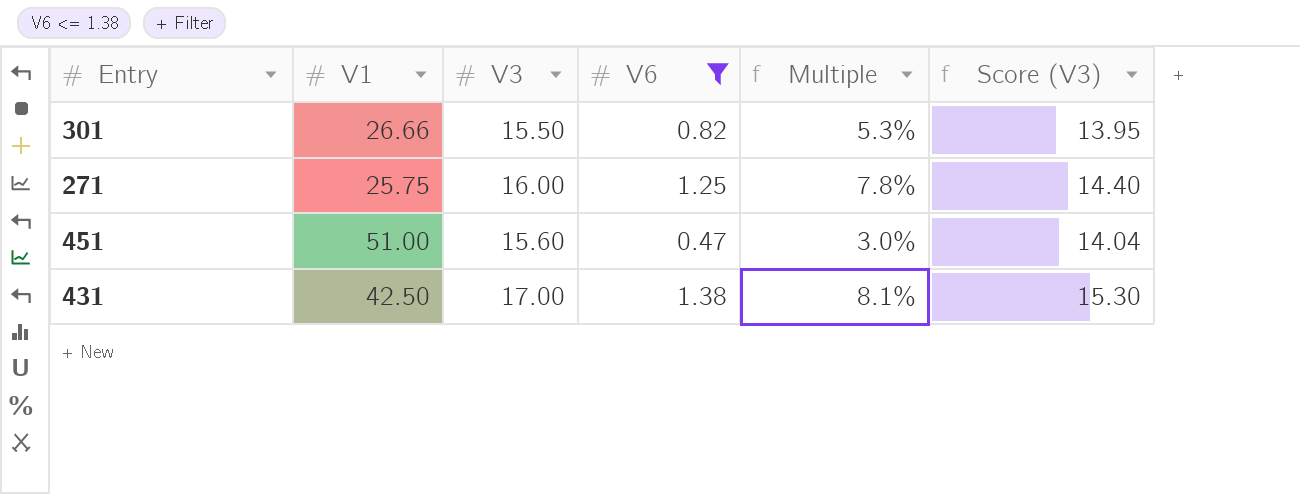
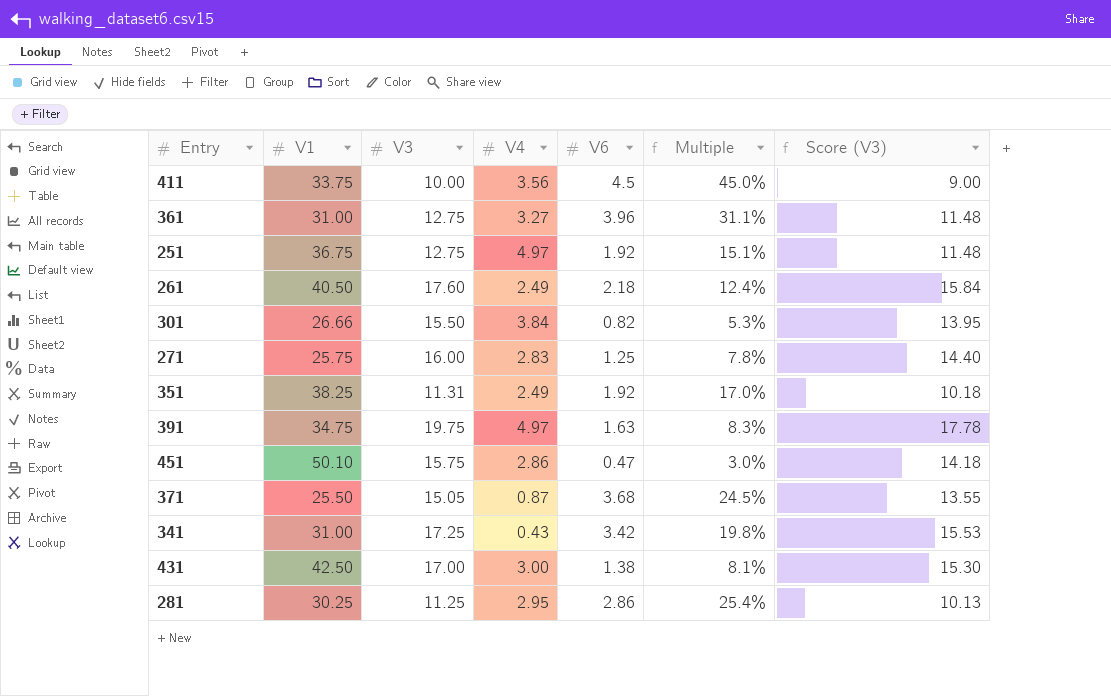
filter: V6 <= 1.38 -> none
column V4 | position: none -> 4
451 | V1: 51.00 -> 50.10
451 | V3: 15.60 -> 15.75
451 | Score (V3): 14.04 -> 14.18

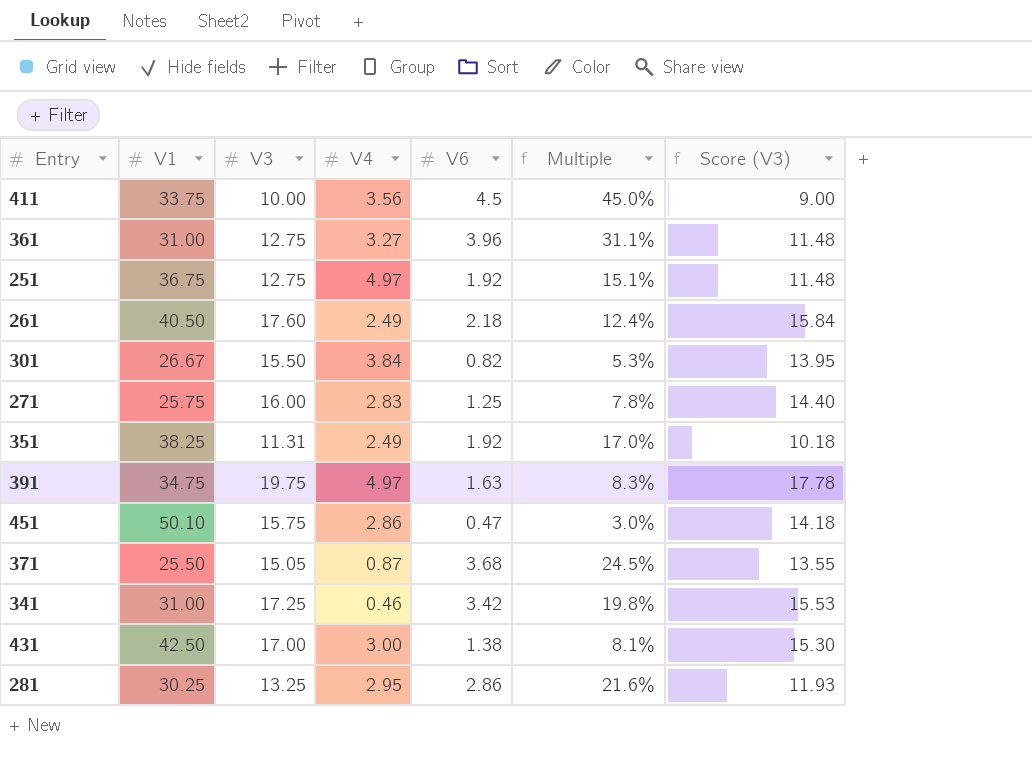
301 | V1: 26.66 -> 26.67
341 | V4: 0.43 -> 0.46
281 | V3: 11.25 -> 13.25
281 | Multiple: 25.4% -> 21.6%
281 | Score (V3): 10.13 -> 11.93

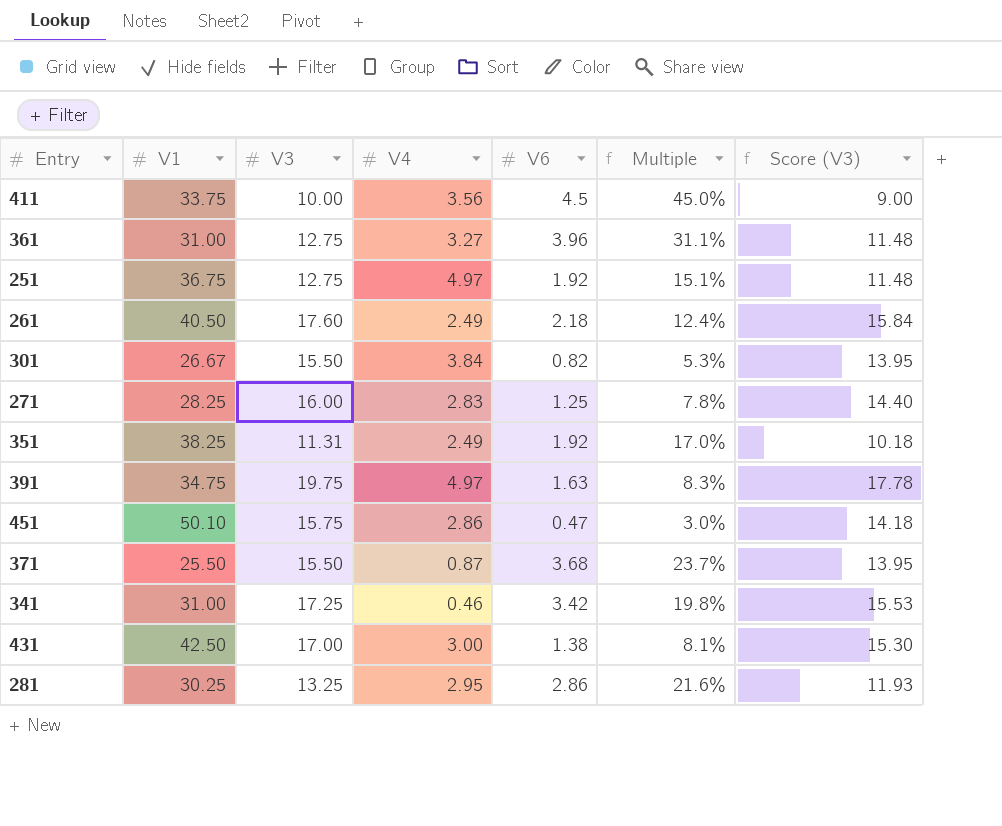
271 | V1: 25.75 -> 28.25
371 | V3: 15.05 -> 15.50
371 | Multiple: 24.5% -> 23.7%
371 | Score (V3): 13.55 -> 13.95

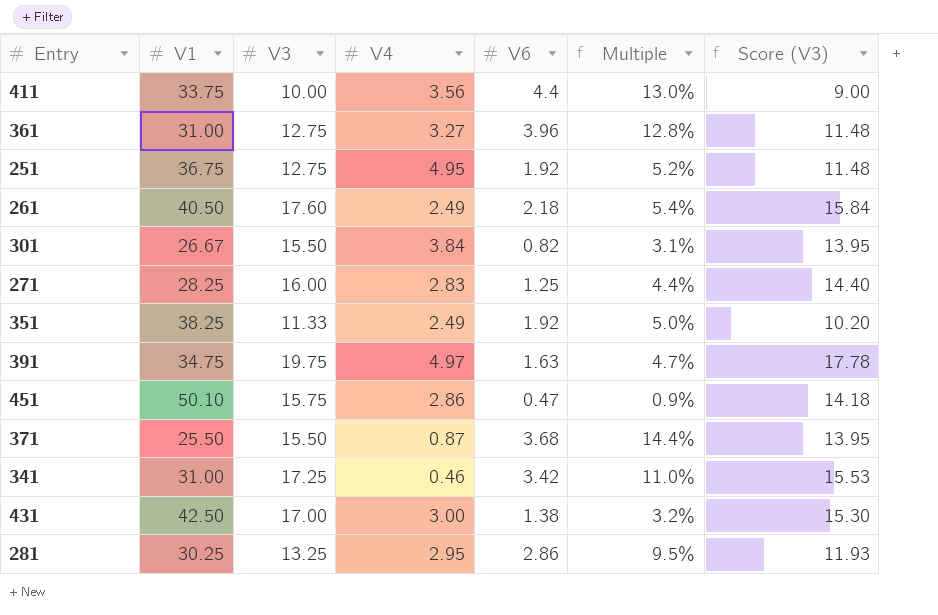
column Multiple | formula: [V6] / [V3] -> [V6] / [V1]
411 | V6: 4.5 -> 4.4
251 | V4: 4.97 -> 4.95
351 | V3: 11.31 -> 11.33
351 | Score (V3): 10.18 -> 10.20

